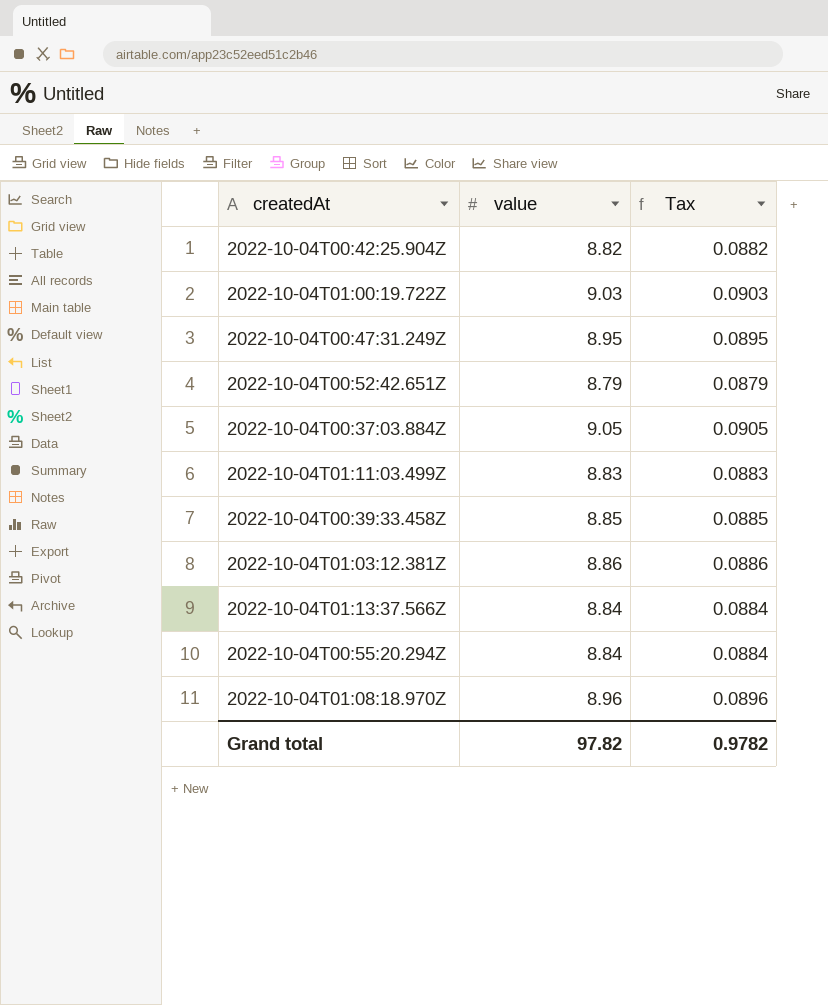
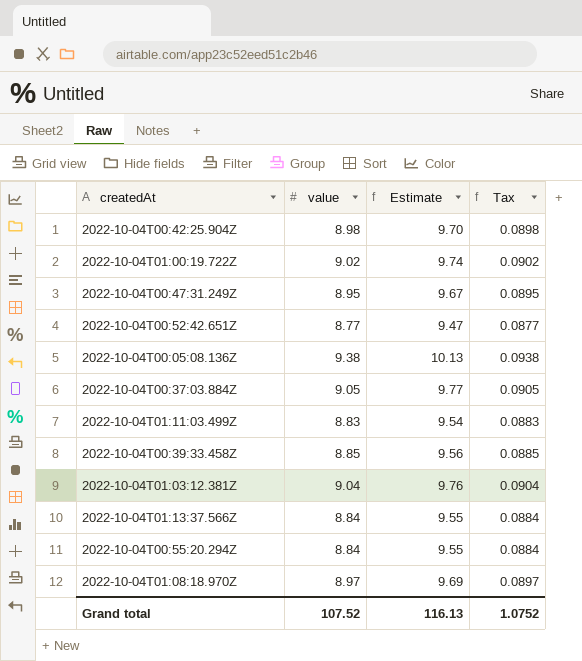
column Estimate | formula: none -> [value] * 1.08
2022-10-04T00:42:25.904Z | value: 8.82 -> 8.98
2022-10-04T00:42:25.904Z | Tax: 0.0882 -> 0.0898
2022-10-04T01:00:19.722Z | value: 9.03 -> 9.02
2022-10-04T01:00:19.722Z | Tax: 0.0903 -> 0.0902
2022-10-04T00:52:42.651Z | value: 8.79 -> 8.77
2022-10-04T00:52:42.651Z | Tax: 0.0879 -> 0.0877
row 2022-10-04T00:05:08.136Z: none -> 9.38 | 10.13 | 0.0938
2022-10-04T01:03:12.381Z | value: 8.86 -> 9.04
2022-10-04T01:03:12.381Z | Tax: 0.0886 -> 0.0904
2022-10-04T01:08:18.970Z | value: 8.96 -> 8.97
2022-10-04T01:08:18.970Z | Tax: 0.0896 -> 0.0897
Grand total | value: 97.82 -> 107.52
Grand total | Tax: 0.9782 -> 1.0752

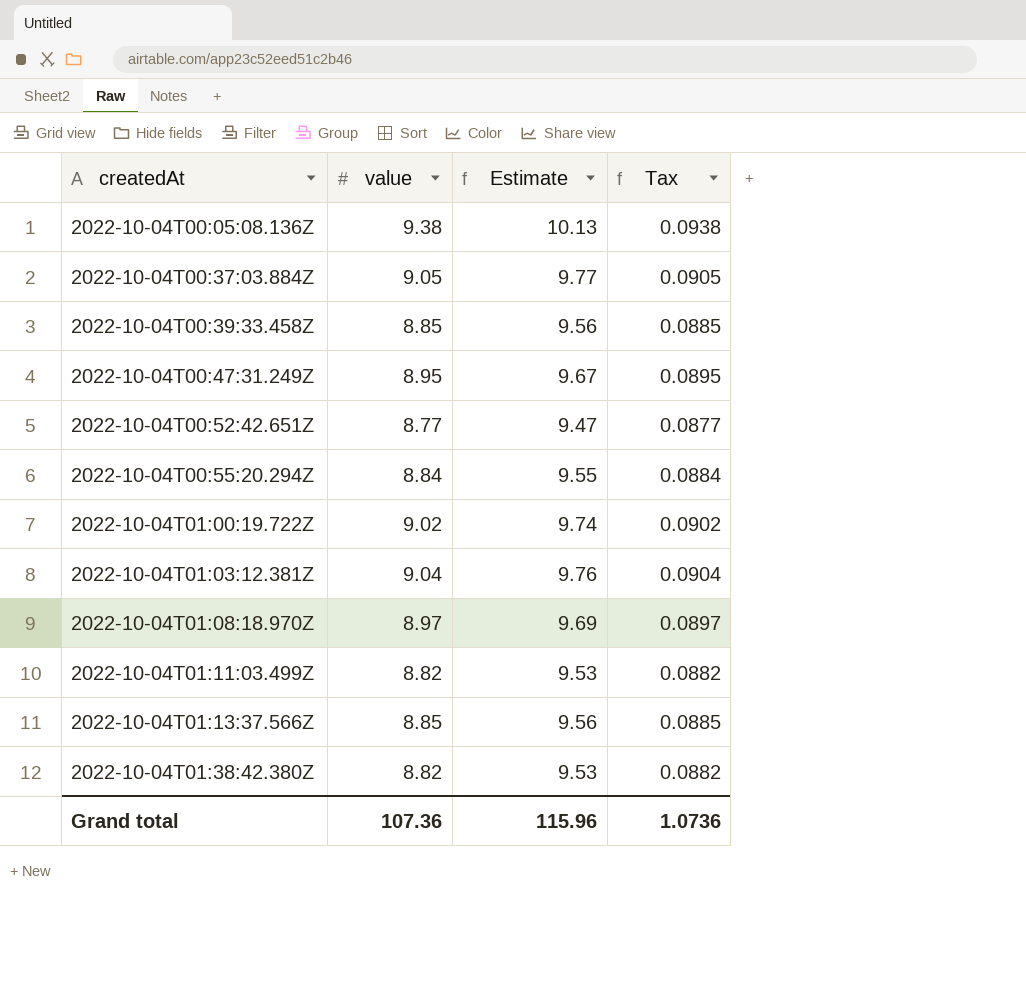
row order: none -> createdAt ascending
row 2022-10-04T00:42:25.904Z: 8.98 | 9.70 | 0.0898 -> none
2022-10-04T01:11:03.499Z | value: 8.83 -> 8.82
2022-10-04T01:11:03.499Z | Estimate: 9.54 -> 9.53
2022-10-04T01:11:03.499Z | Tax: 0.0883 -> 0.0882
2022-10-04T01:13:37.566Z | value: 8.84 -> 8.85
2022-10-04T01:13:37.566Z | Estimate: 9.55 -> 9.56
2022-10-04T01:13:37.566Z | Tax: 0.0884 -> 0.0885
row 2022-10-04T01:38:42.380Z: none -> 8.82 | 9.53 | 0.0882
Grand total | value: 107.52 -> 107.36
Grand total | Estimate: 116.13 -> 115.96
Grand total | Tax: 1.0752 -> 1.0736

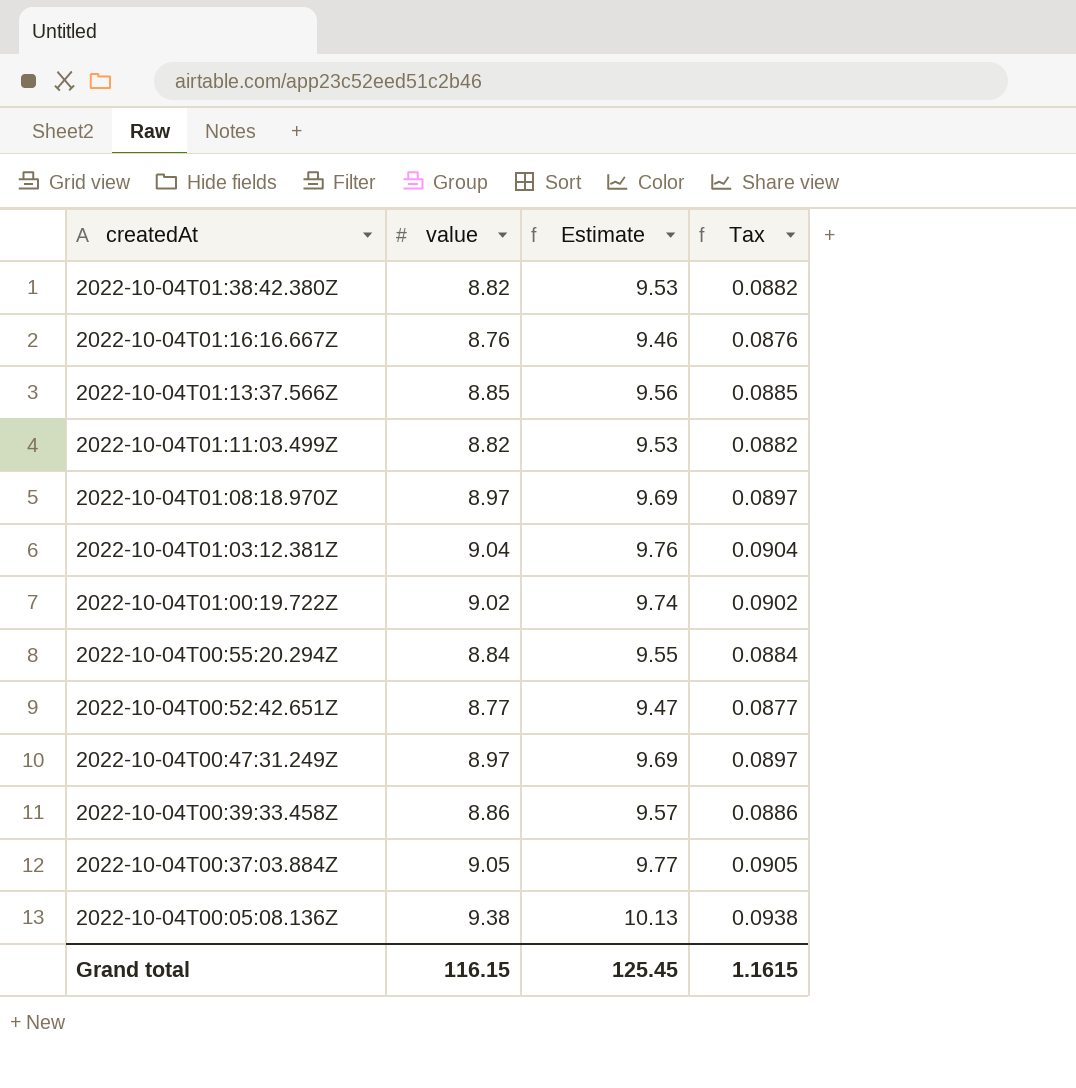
row order: createdAt ascending -> createdAt descending
row 2022-10-04T01:16:16.667Z: none -> 8.76 | 9.46 | 0.0876
2022-10-04T00:47:31.249Z | value: 8.95 -> 8.97
2022-10-04T00:47:31.249Z | Estimate: 9.67 -> 9.69
2022-10-04T00:47:31.249Z | Tax: 0.0895 -> 0.0897
2022-10-04T00:39:33.458Z | value: 8.85 -> 8.86
2022-10-04T00:39:33.458Z | Estimate: 9.56 -> 9.57
2022-10-04T00:39:33.458Z | Tax: 0.0885 -> 0.0886
Grand total | value: 107.36 -> 116.15
Grand total | Estimate: 115.96 -> 125.45
Grand total | Tax: 1.0736 -> 1.1615

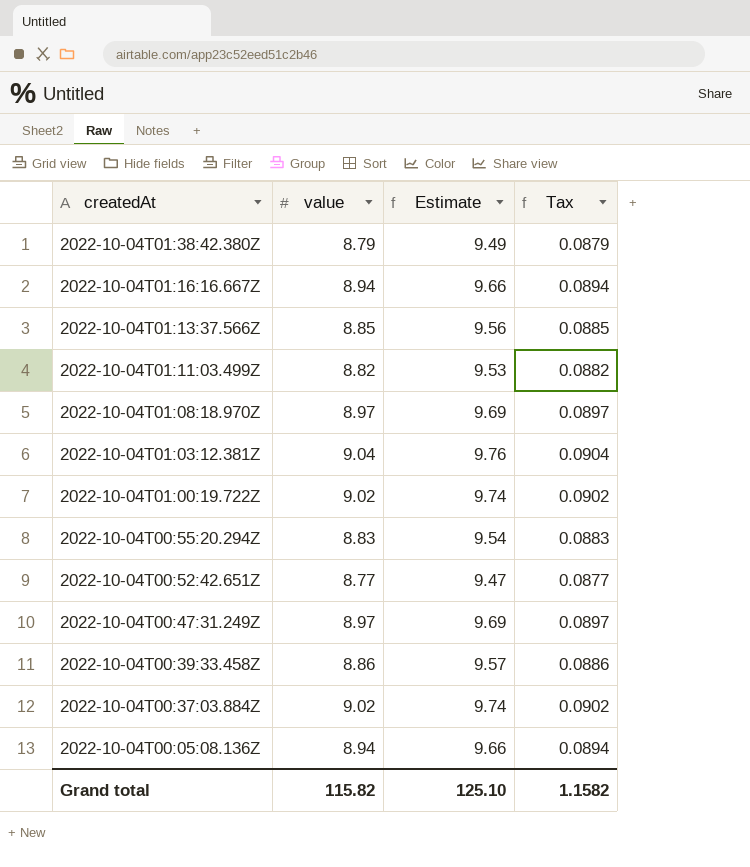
2022-10-04T01:38:42.380Z | value: 8.82 -> 8.79
2022-10-04T01:38:42.380Z | Estimate: 9.53 -> 9.49
2022-10-04T01:38:42.380Z | Tax: 0.0882 -> 0.0879
2022-10-04T01:16:16.667Z | value: 8.76 -> 8.94
2022-10-04T01:16:16.667Z | Estimate: 9.46 -> 9.66
2022-10-04T01:16:16.667Z | Tax: 0.0876 -> 0.0894
2022-10-04T00:55:20.294Z | value: 8.84 -> 8.83
2022-10-04T00:55:20.294Z | Estimate: 9.55 -> 9.54
2022-10-04T00:55:20.294Z | Tax: 0.0884 -> 0.0883
2022-10-04T00:37:03.884Z | value: 9.05 -> 9.02
2022-10-04T00:37:03.884Z | Estimate: 9.77 -> 9.74
2022-10-04T00:37:03.884Z | Tax: 0.0905 -> 0.0902
2022-10-04T00:05:08.136Z | value: 9.38 -> 8.94
2022-10-04T00:05:08.136Z | Estimate: 10.13 -> 9.66
2022-10-04T00:05:08.136Z | Tax: 0.0938 -> 0.0894
Grand total | value: 116.15 -> 115.82
Grand total | Estimate: 125.45 -> 125.10
Grand total | Tax: 1.1615 -> 1.1582

